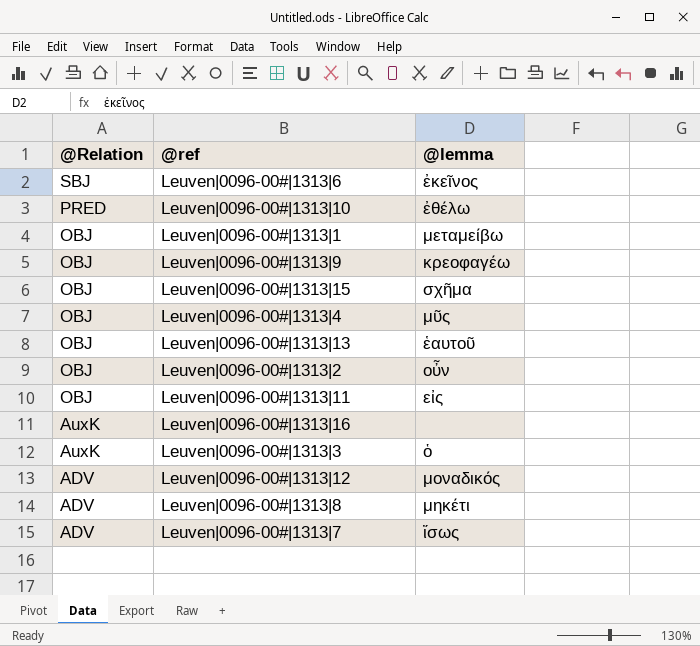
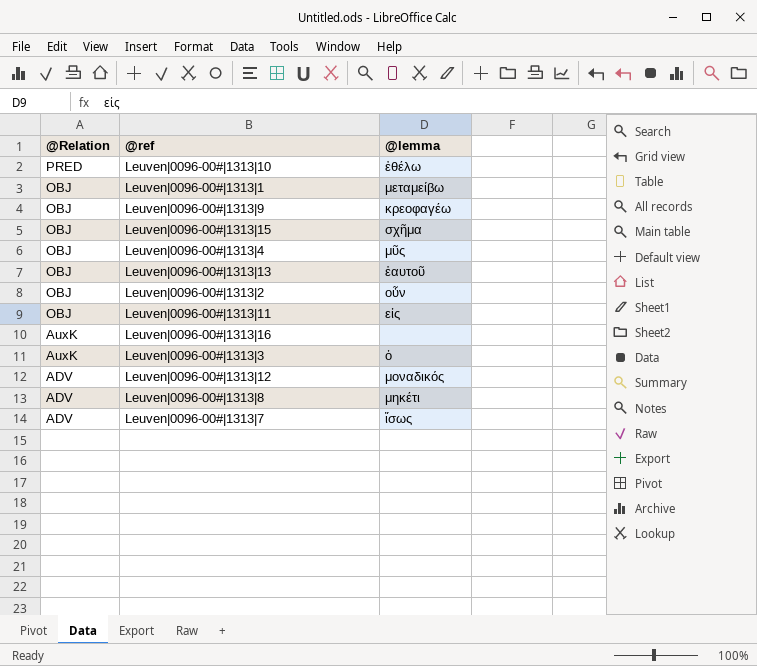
row Leuven|0096-00#|1313|6: SBJ | ἐκεῖνος -> none

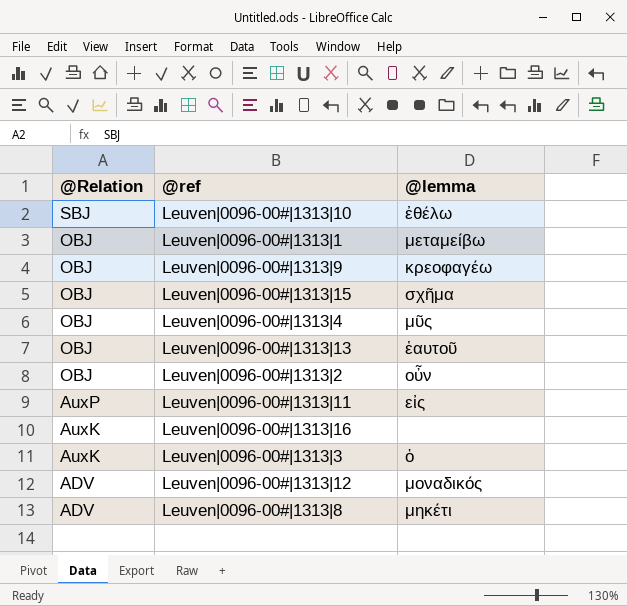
row Leuven|0096-00#|1313|7: ADV | ἴσως -> none
Leuven|0096-00#|1313|10 | @Relation: PRED -> SBJ
Leuven|0096-00#|1313|11 | @Relation: OBJ -> AuxP

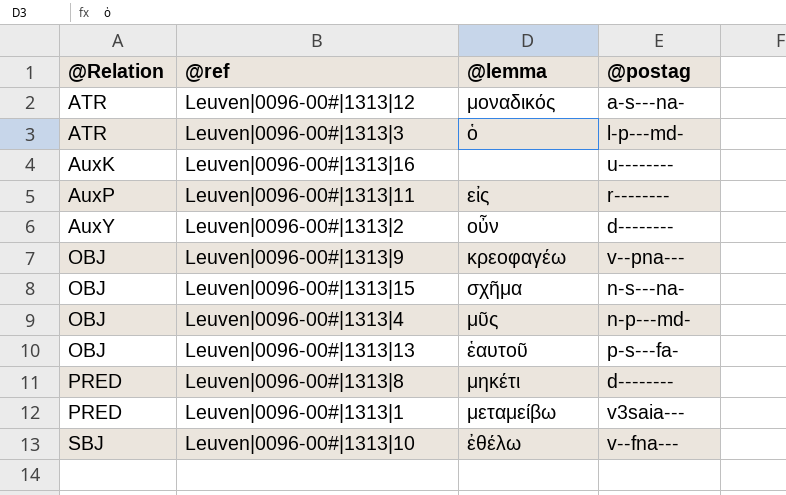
row order: @Relation descending -> @Relation ascending
column @postag | position: none -> 4
Leuven|0096-00#|1313|12 | @Relation: ADV -> ATR
Leuven|0096-00#|1313|3 | @Relation: AuxK -> ATR
Leuven|0096-00#|1313|2 | @Relation: OBJ -> AuxY
Leuven|0096-00#|1313|8 | @Relation: ADV -> PRED
Leuven|0096-00#|1313|1 | @Relation: OBJ -> PRED

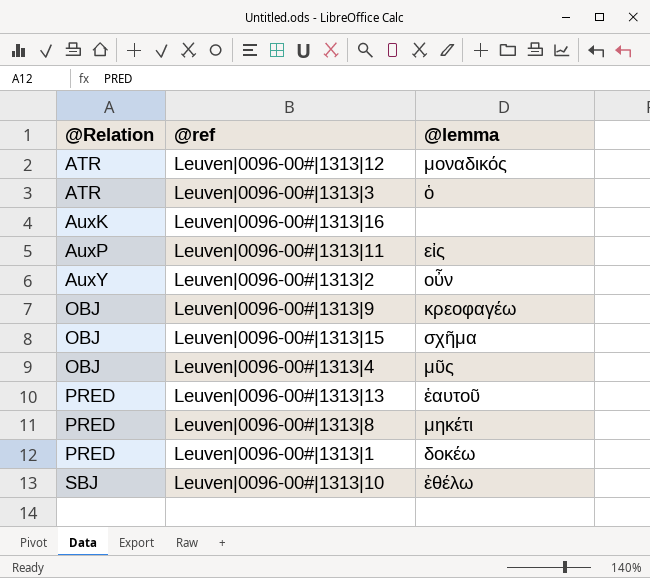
column @postag | position: 4 -> none
Leuven|0096-00#|1313|13 | @Relation: OBJ -> PRED
Leuven|0096-00#|1313|1 | @lemma: μεταμείβω -> δοκέω

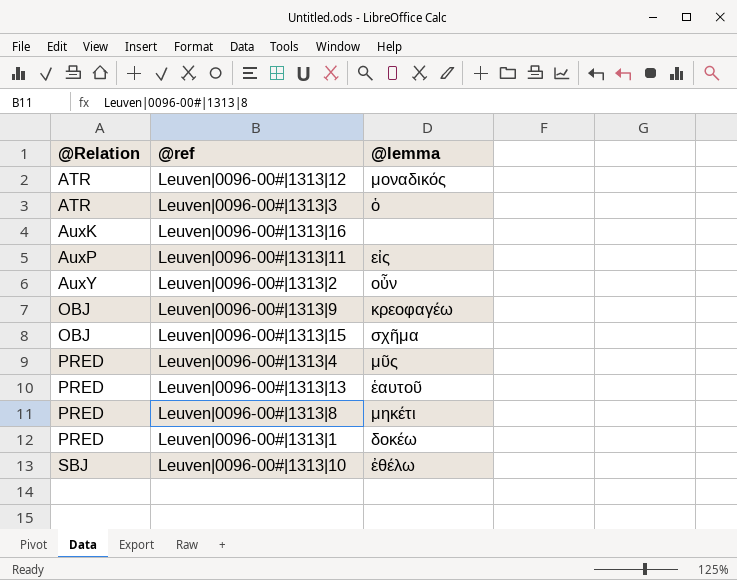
Leuven|0096-00#|1313|4 | @Relation: OBJ -> PRED

